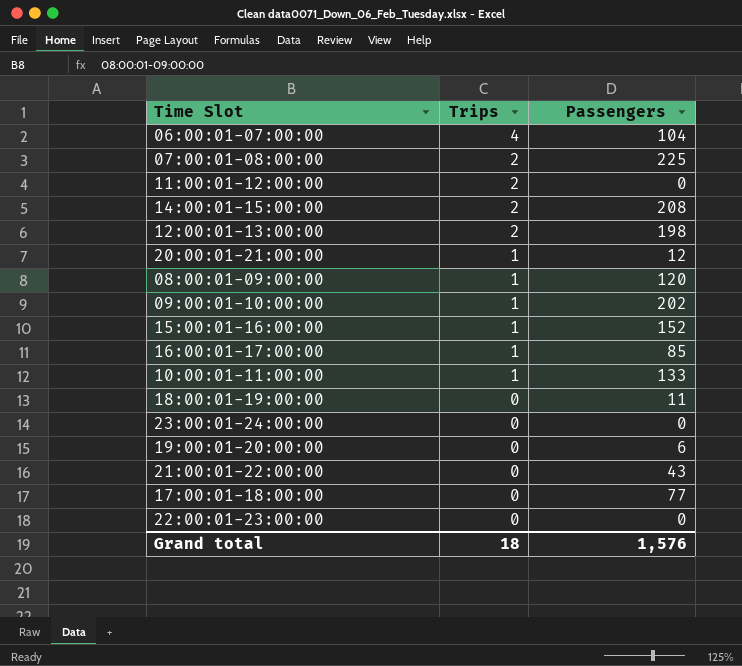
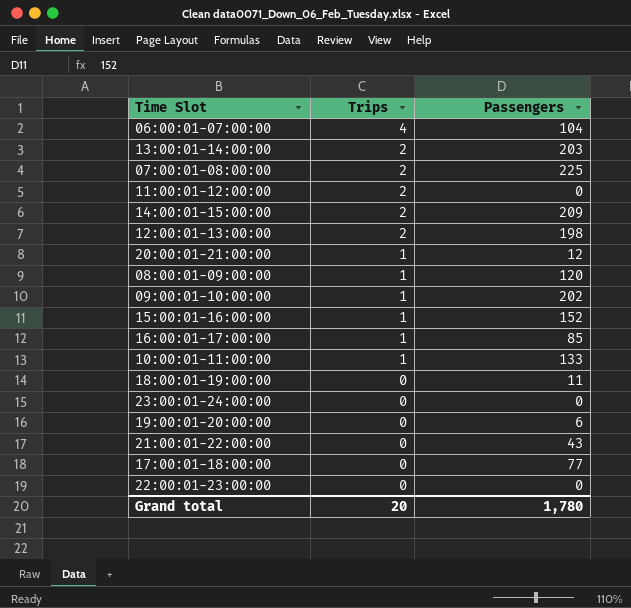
row 13:00:01-14:00:00: none -> 2 | 203
14:00:01-15:00:00 | Passengers: 208 -> 209
Grand total | Trips: 18 -> 20
Grand total | Passengers: 1,576 -> 1,780

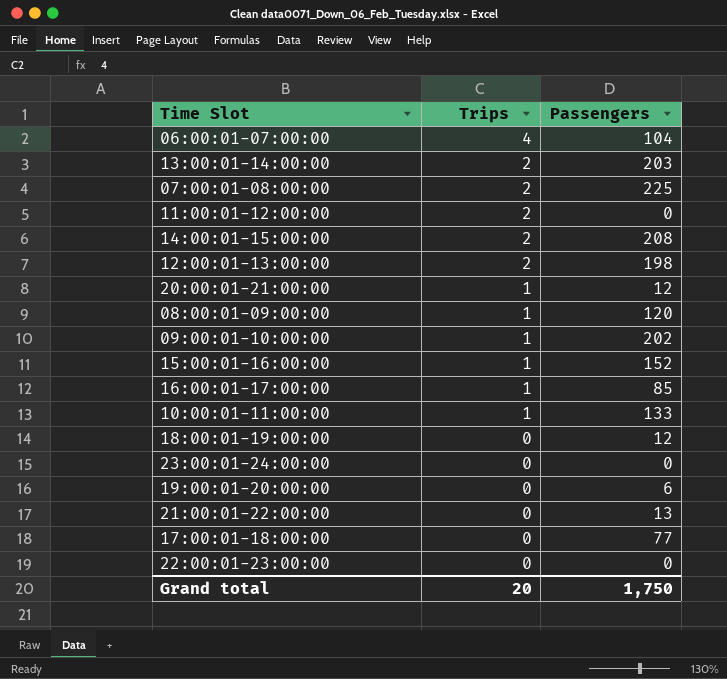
14:00:01-15:00:00 | Passengers: 209 -> 208
18:00:01-19:00:00 | Passengers: 11 -> 12
21:00:01-22:00:00 | Passengers: 43 -> 13
Grand total | Passengers: 1,780 -> 1,750

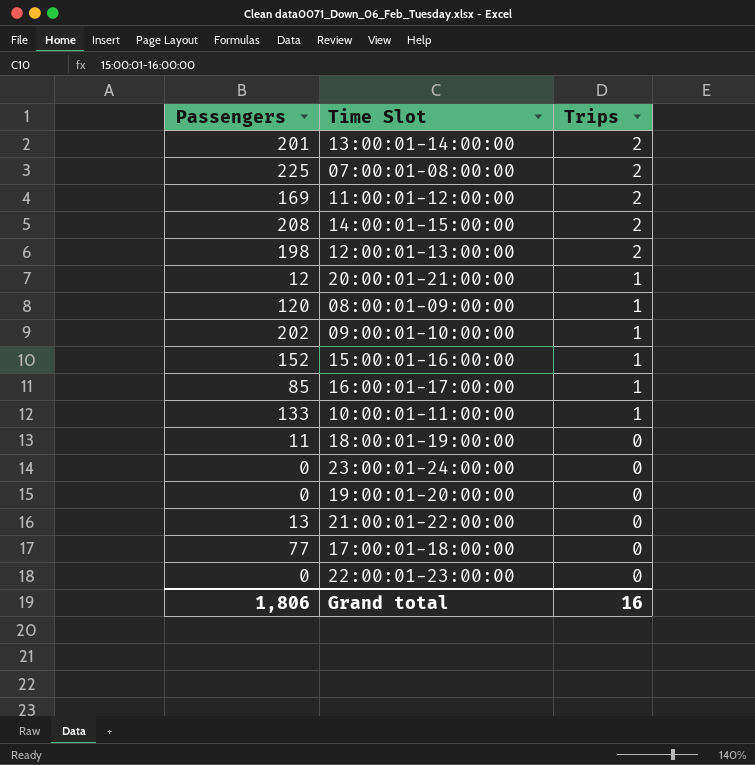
column Passengers | position: 3 -> 1
row 06:00:01-07:00:00: 4 | 104 -> none
13:00:01-14:00:00 | Passengers: 203 -> 201
11:00:01-12:00:00 | Passengers: 0 -> 169
18:00:01-19:00:00 | Passengers: 12 -> 11
19:00:01-20:00:00 | Passengers: 6 -> 0
Grand total | Passengers: 1,750 -> 1,806
Grand total | Trips: 20 -> 16

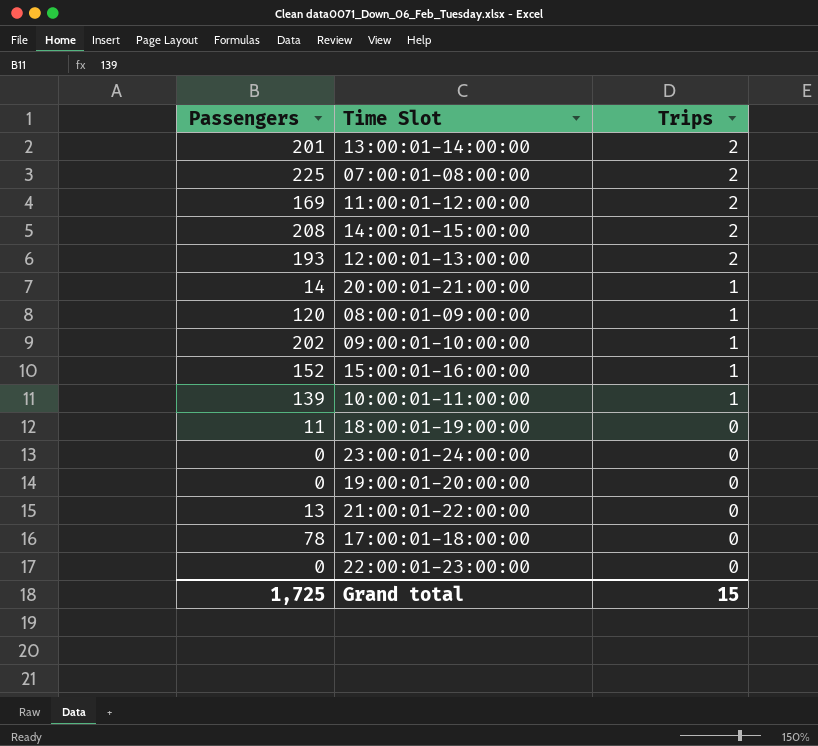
row 16:00:01-17:00:00: 85 | 1 -> none
12:00:01-13:00:00 | Passengers: 198 -> 193
20:00:01-21:00:00 | Passengers: 12 -> 14
10:00:01-11:00:00 | Passengers: 133 -> 139
17:00:01-18:00:00 | Passengers: 77 -> 78
Grand total | Passengers: 1,806 -> 1,725
Grand total | Trips: 16 -> 15

